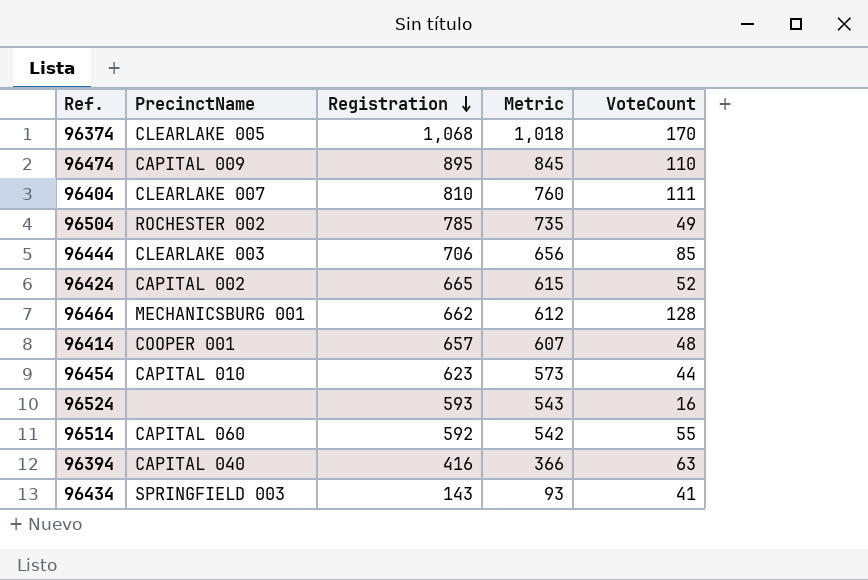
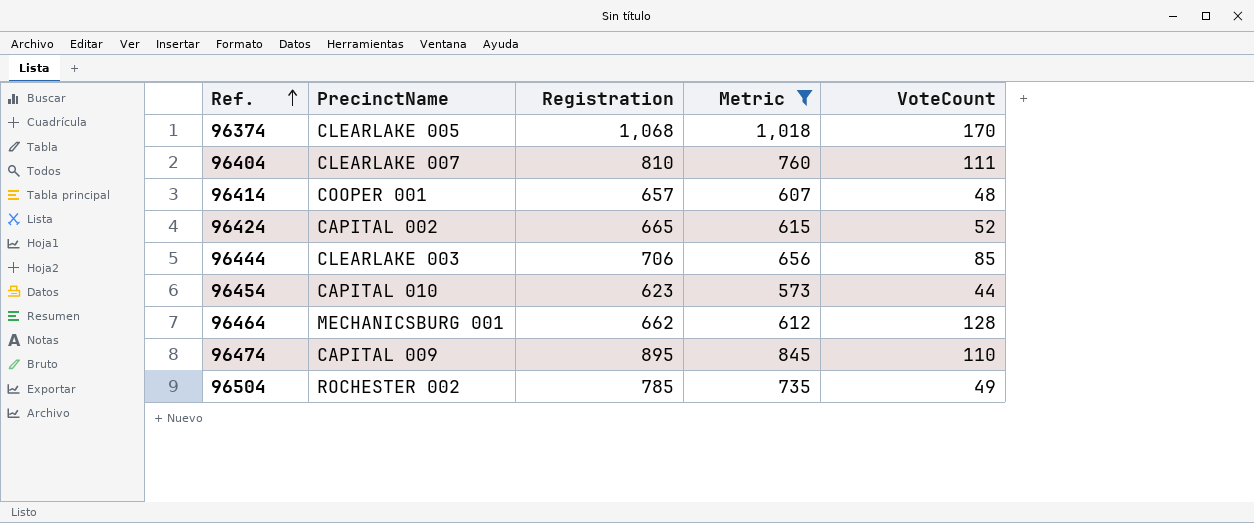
filter: none -> Metric >= 573
row order: Registration descending -> Ref. ascending

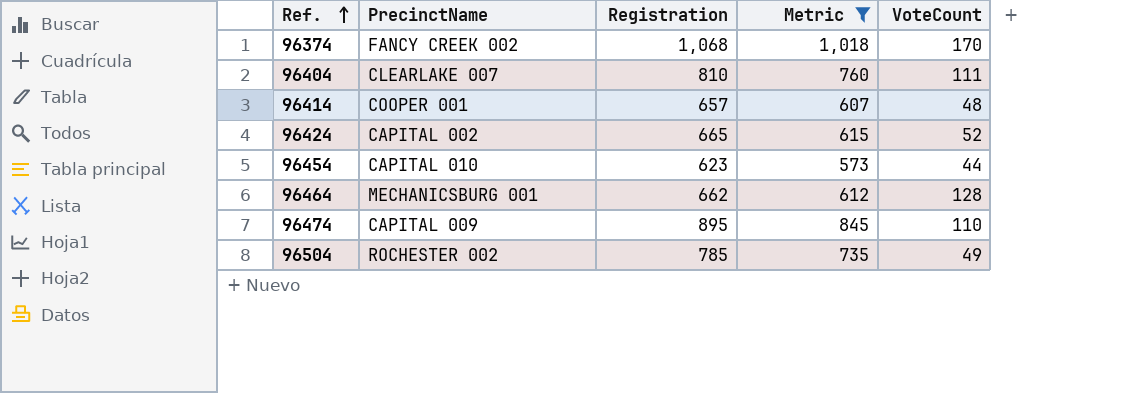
row 96444: CLEARLAKE 003 | 706 | 656 | 85 -> none
96374 | PrecinctName: CLEARLAKE 005 -> FANCY CREEK 002

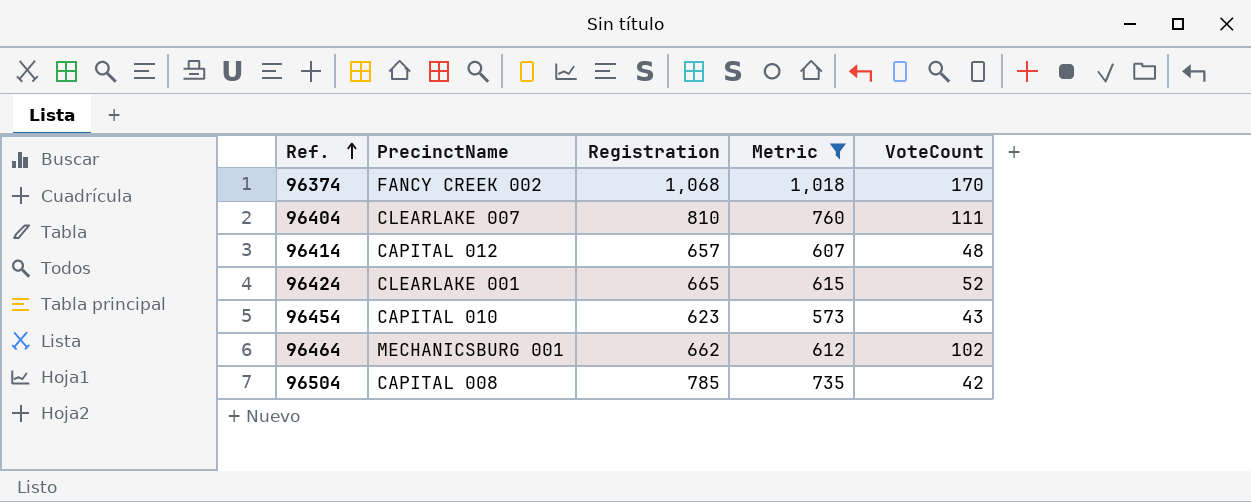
row 96474: CAPITAL 009 | 895 | 845 | 110 -> none
96414 | PrecinctName: COOPER 001 -> CAPITAL 012
96424 | PrecinctName: CAPITAL 002 -> CLEARLAKE 001
96454 | VoteCount: 44 -> 43
96464 | VoteCount: 128 -> 102
96504 | PrecinctName: ROCHESTER 002 -> CAPITAL 008
96504 | VoteCount: 49 -> 42

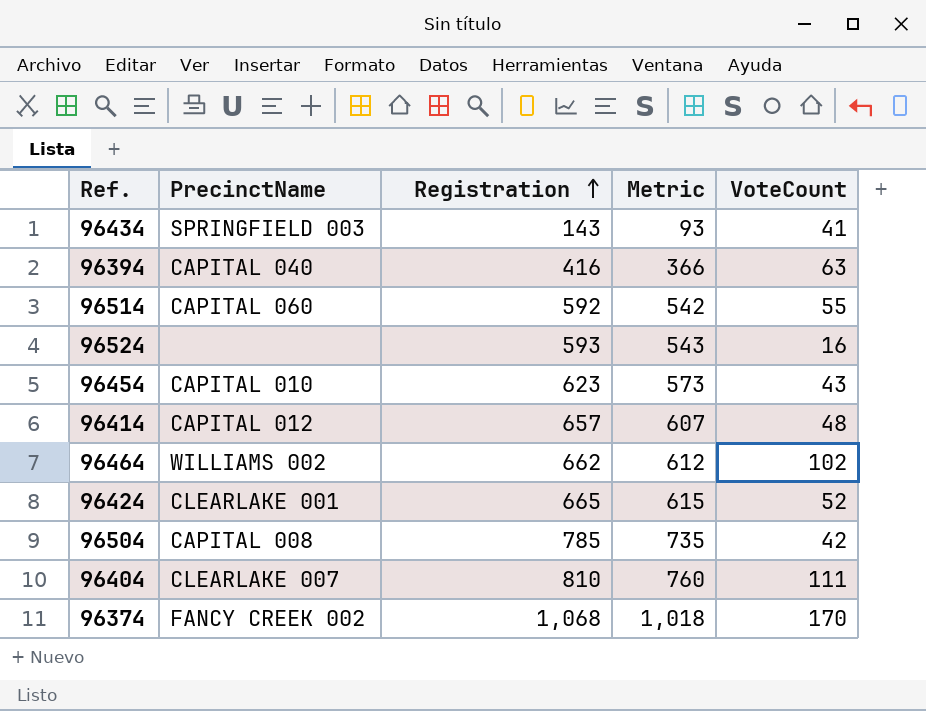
filter: Metric >= 573 -> none
row order: Ref. ascending -> Registration ascending
96464 | PrecinctName: MECHANICSBURG 001 -> WILLIAMS 002

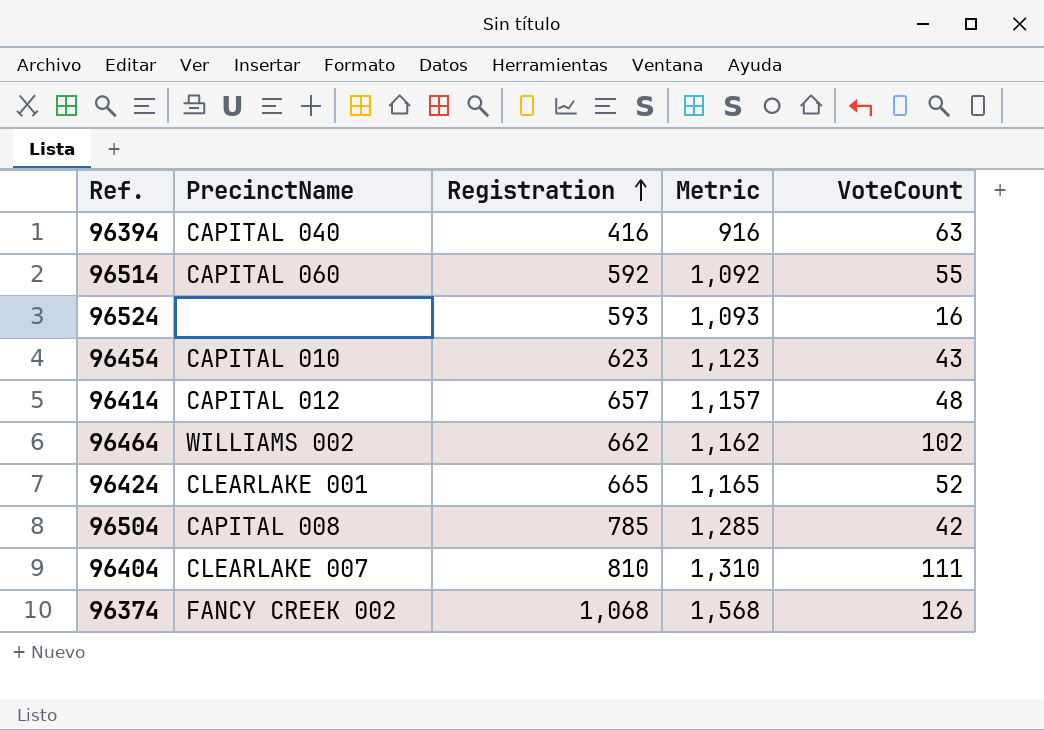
column Metric | formula: [Registration] - 50 -> [Registration] + 500
row 96434: SPRINGFIELD 003 | 143 | 93 | 41 -> none
96374 | VoteCount: 170 -> 126

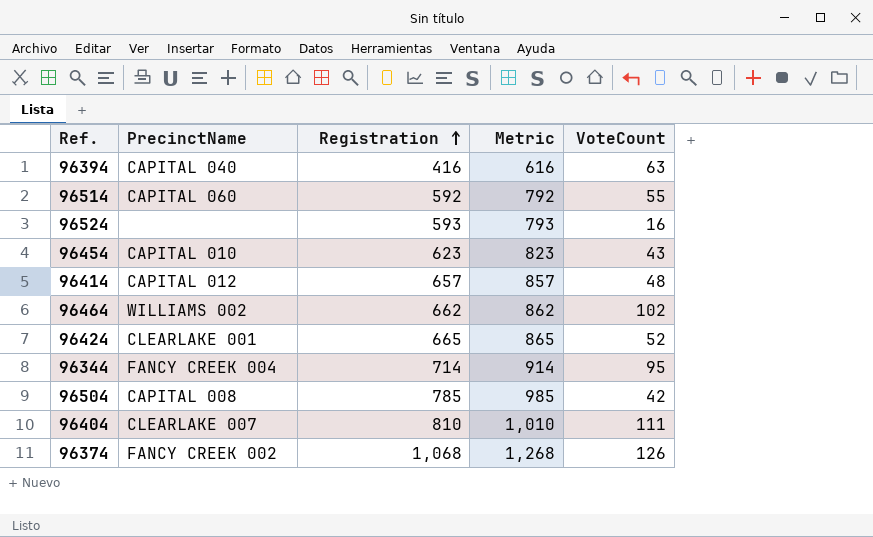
column Metric | formula: [Registration] + 500 -> [Registration] + 200
row 96344: none -> FANCY CREEK 004 | 714 | 914 | 95

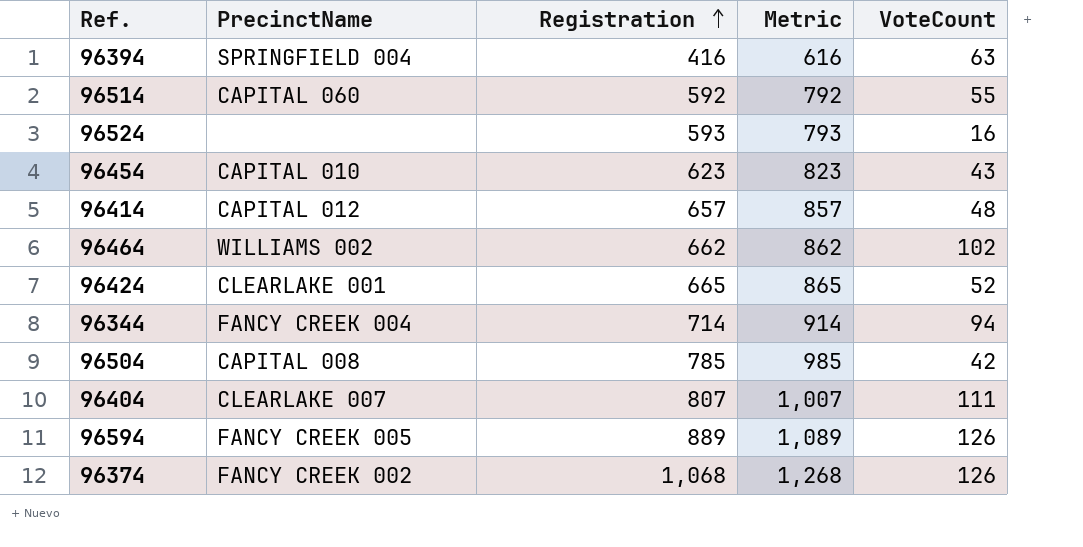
96394 | PrecinctName: CAPITAL 040 -> SPRINGFIELD 004
96344 | VoteCount: 95 -> 94
96404 | Registration: 810 -> 807
96404 | Metric: 1,010 -> 1,007
row 96594: none -> FANCY CREEK 005 | 889 | 1,089 | 126

